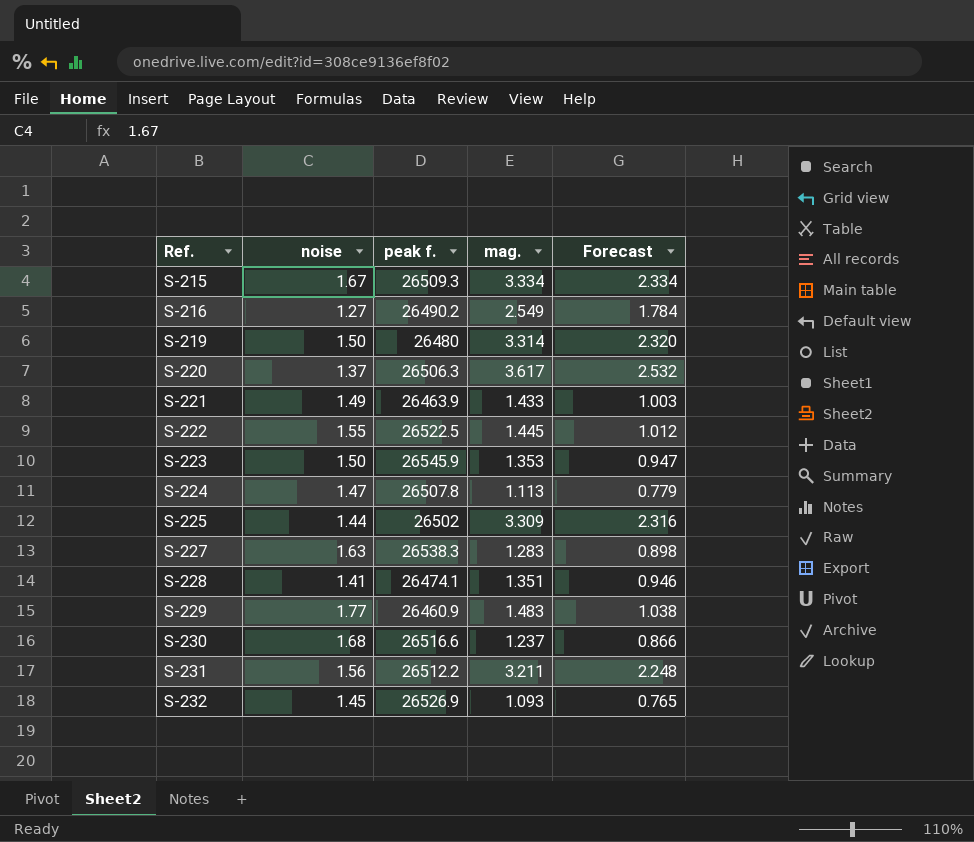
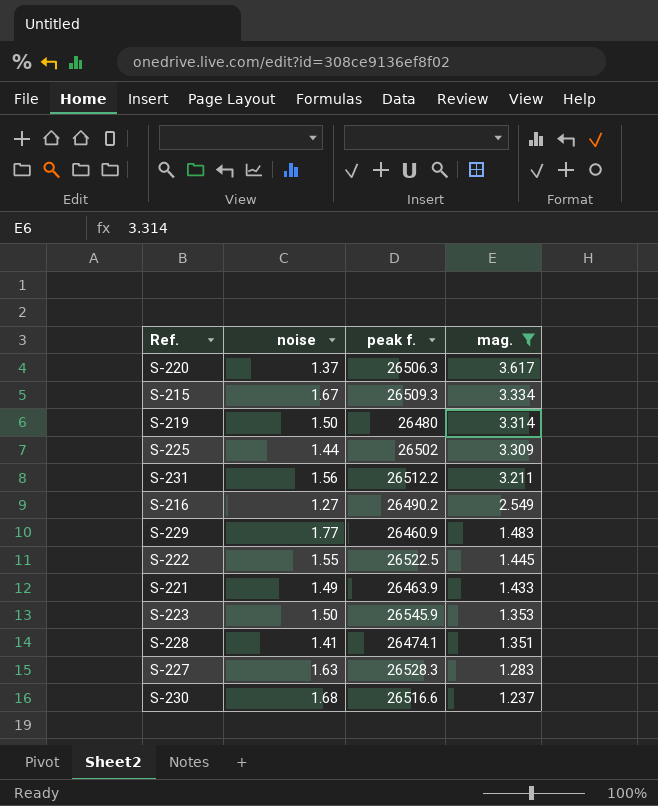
filter: none -> mag. >= 1.237
row order: Ref. ascending -> mag. descending
column Forecast | formula: [mag.] * 0.7 -> none
S-227 | peak f.: 26538.3 -> 26528.3

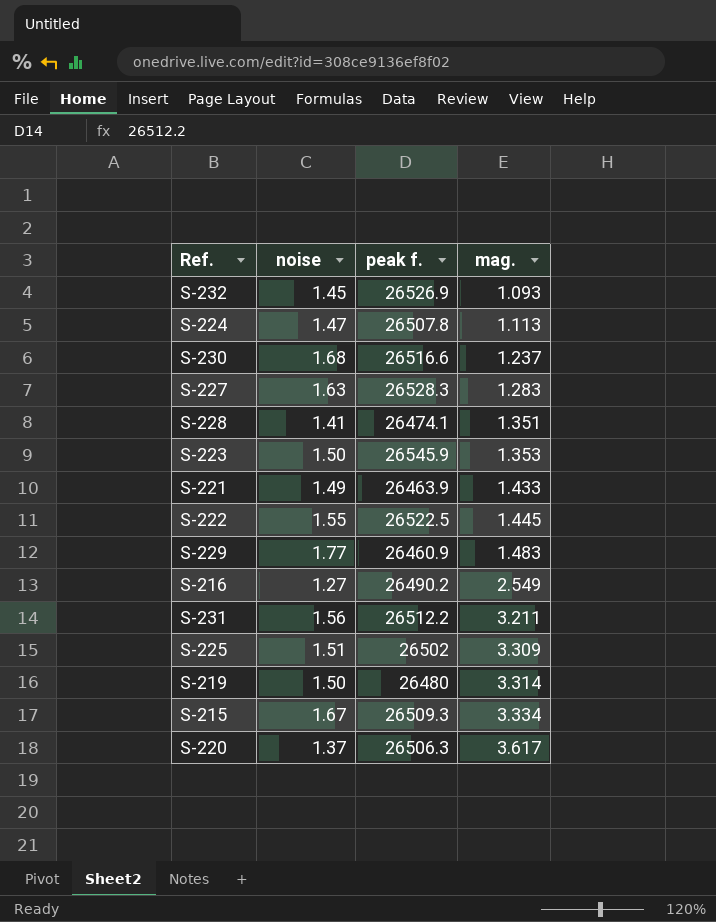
filter: mag. >= 1.237 -> none
row order: mag. descending -> mag. ascending
S-225 | noise: 1.44 -> 1.51

